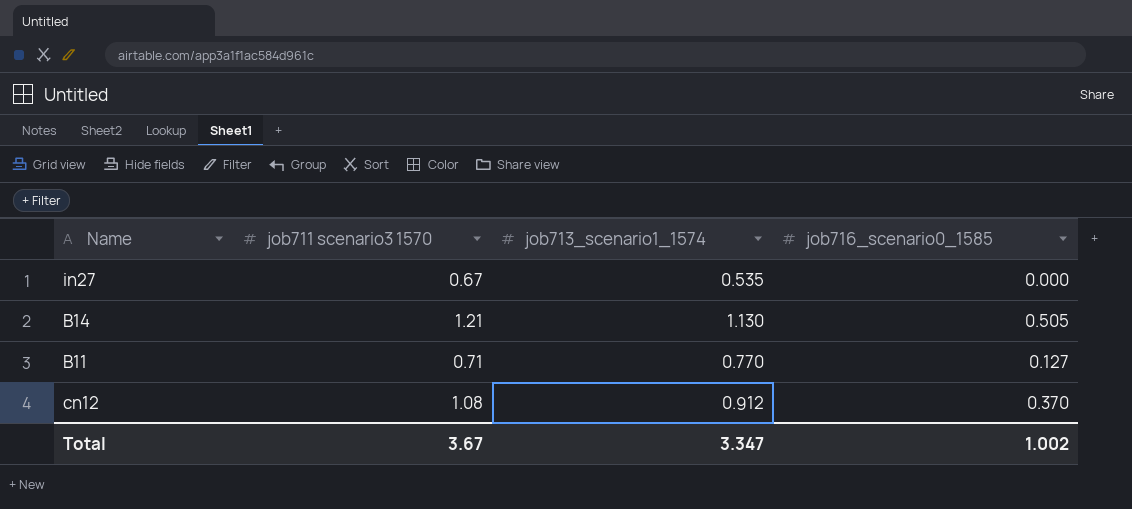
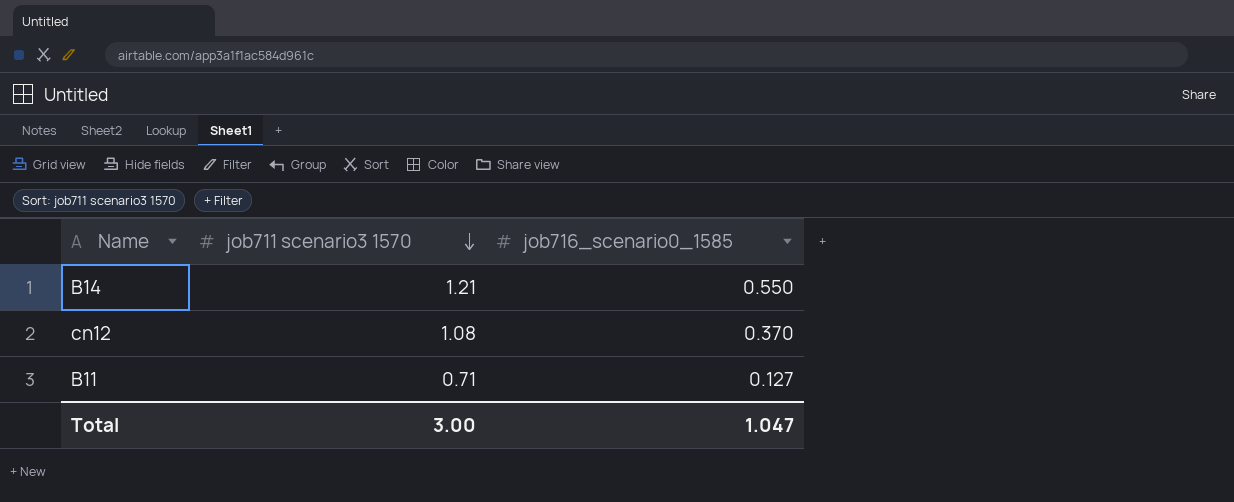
row order: none -> job711 scenario3 1570 descending
column job713_scenario1_1574 | position: 3 -> none
row in27: 0.67 | 0.535 | 0.000 -> none
B14 | job716_scenario0_1585: 0.505 -> 0.550
Total | job711 scenario3 1570: 3.67 -> 3.00
Total | job716_scenario0_1585: 1.002 -> 1.047

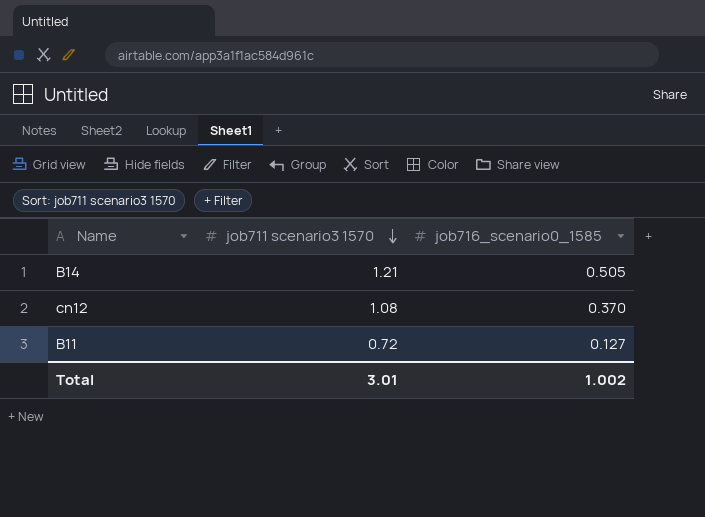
B14 | job716_scenario0_1585: 0.550 -> 0.505
B11 | job711 scenario3 1570: 0.71 -> 0.72
Total | job711 scenario3 1570: 3.00 -> 3.01
Total | job716_scenario0_1585: 1.047 -> 1.002

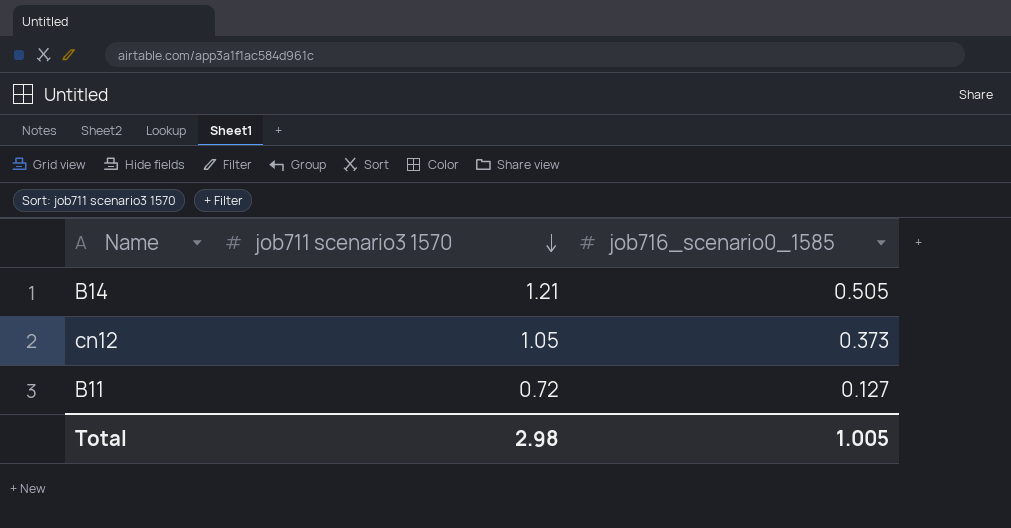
cn12 | job711 scenario3 1570: 1.08 -> 1.05
cn12 | job716_scenario0_1585: 0.370 -> 0.373
Total | job711 scenario3 1570: 3.01 -> 2.98
Total | job716_scenario0_1585: 1.002 -> 1.005

